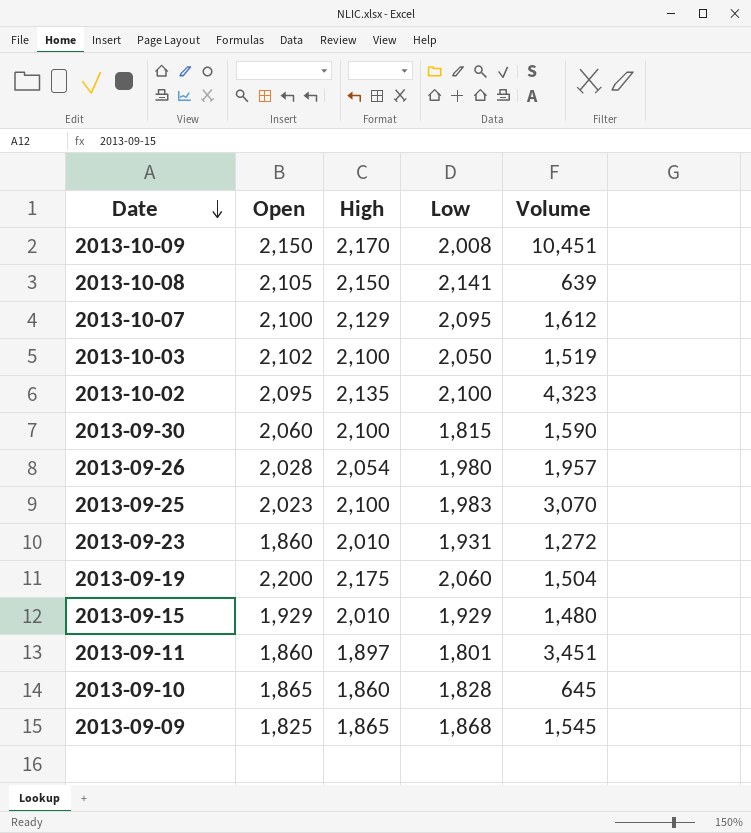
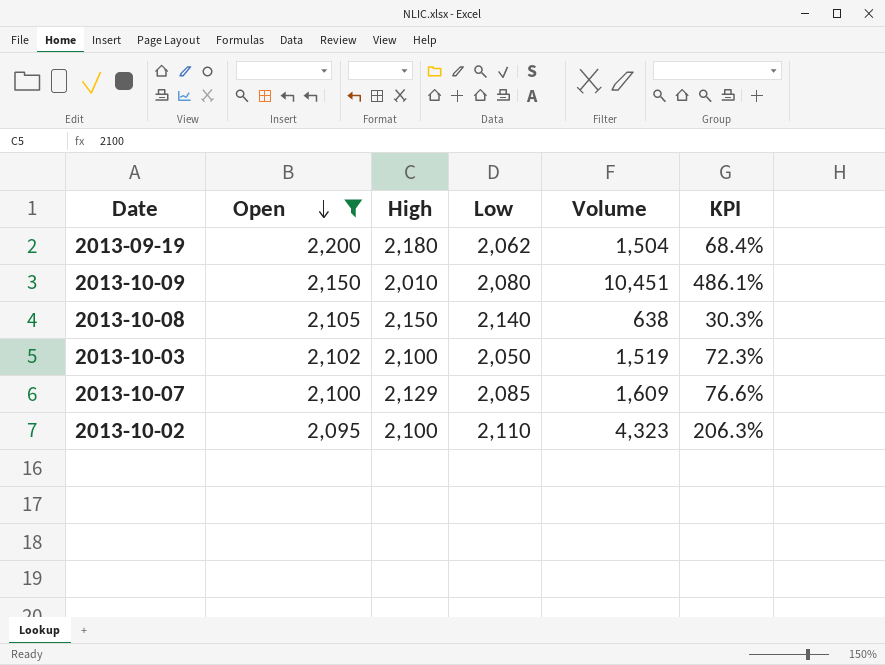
filter: none -> Open >= 2,095
row order: Date descending -> Open descending
column KPI | formula: none -> [Volume] / [Open]
2013-09-19 | High: 2,175 -> 2,180
2013-09-19 | Low: 2,060 -> 2,062
2013-10-09 | High: 2,170 -> 2,010
2013-10-09 | Low: 2,008 -> 2,080
2013-10-08 | Low: 2,141 -> 2,140
2013-10-08 | Volume: 639 -> 638
2013-10-07 | Low: 2,095 -> 2,085
2013-10-07 | Volume: 1,612 -> 1,609
2013-10-02 | High: 2,135 -> 2,100
2013-10-02 | Low: 2,100 -> 2,110

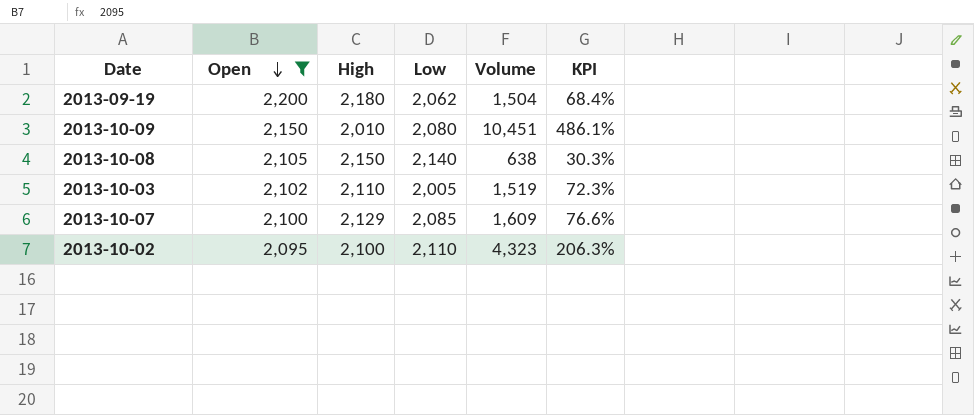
2013-10-03 | High: 2,100 -> 2,110
2013-10-03 | Low: 2,050 -> 2,005

